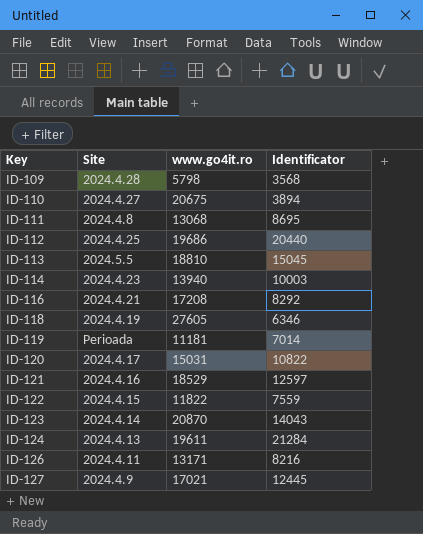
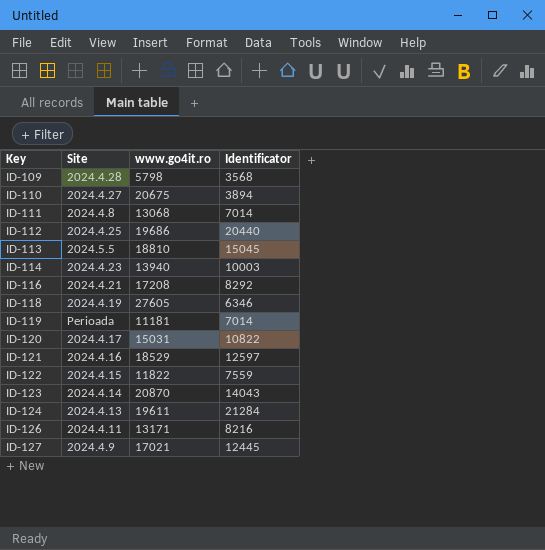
ID-111 | Identificator: 8695 -> 7014

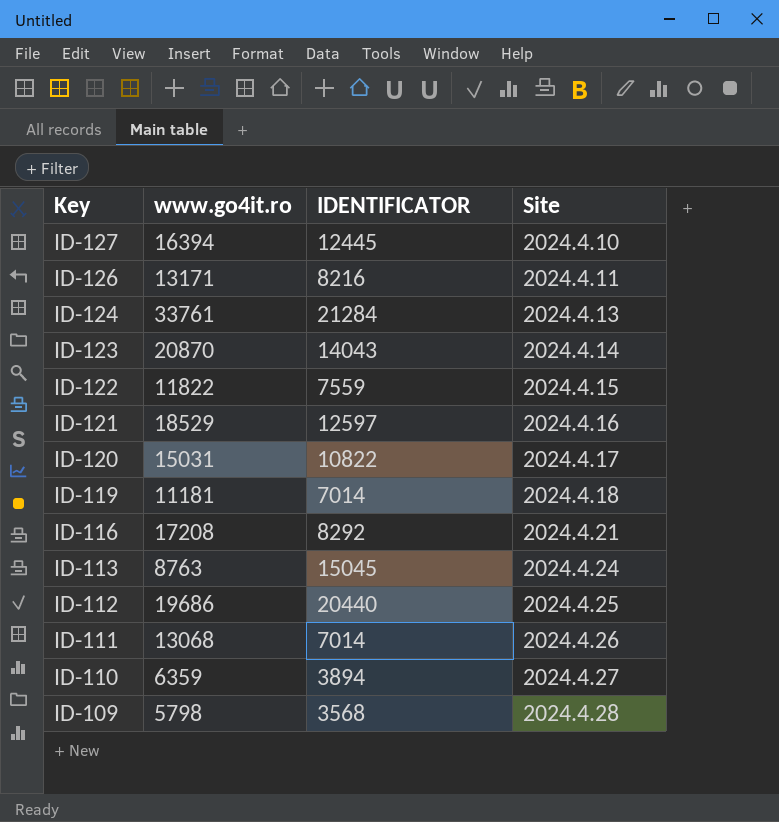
row order: Key ascending -> Key descending
column name: Identificator -> IDENTIFICATOR
column Site | position: 2 -> 4
row ID-114: 2024.4.23 | 13940 | 10003 -> none
row ID-118: 2024.4.19 | 27605 | 6346 -> none
ID-127 | www.go4it.ro: 17021 -> 16394
ID-127 | Site: 2024.4.9 -> 2024.4.10
ID-124 | www.go4it.ro: 19611 -> 33761
ID-119 | Site: Perioada -> 2024.4.18
ID-113 | www.go4it.ro: 18810 -> 8763
ID-113 | Site: 2024.5.5 -> 2024.4.24
ID-111 | Site: 2024.4.8 -> 2024.4.26
ID-110 | www.go4it.ro: 20675 -> 6359

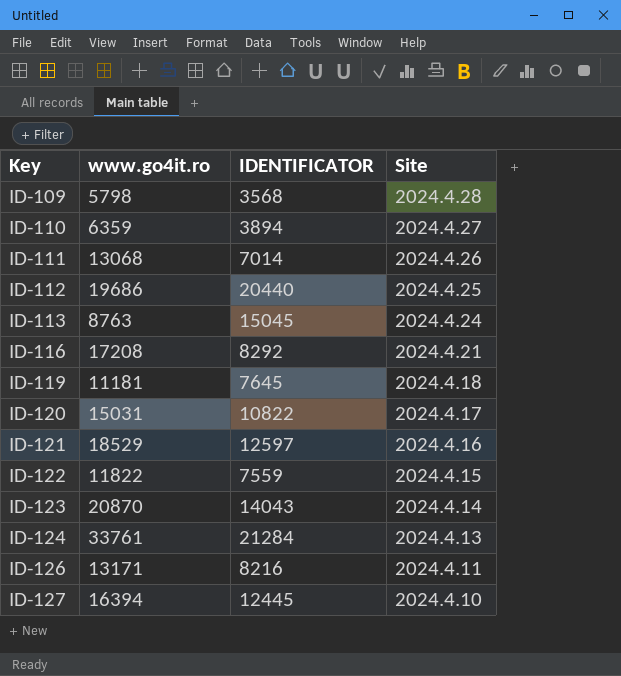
row order: Key descending -> Key ascending
ID-119 | IDENTIFICATOR: 7014 -> 7645

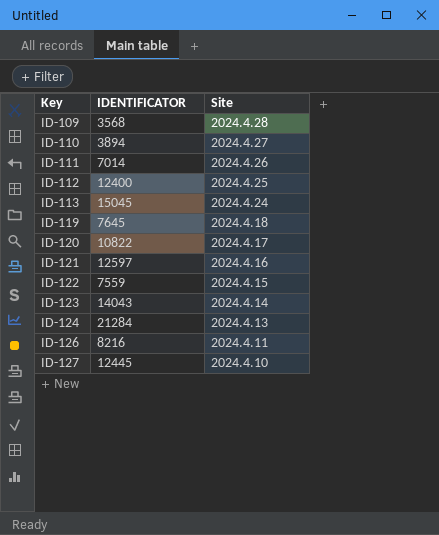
column www.go4it.ro | position: 2 -> none
row ID-116: 17208 | 8292 | 2024.4.21 -> none
ID-112 | IDENTIFICATOR: 20440 -> 12400

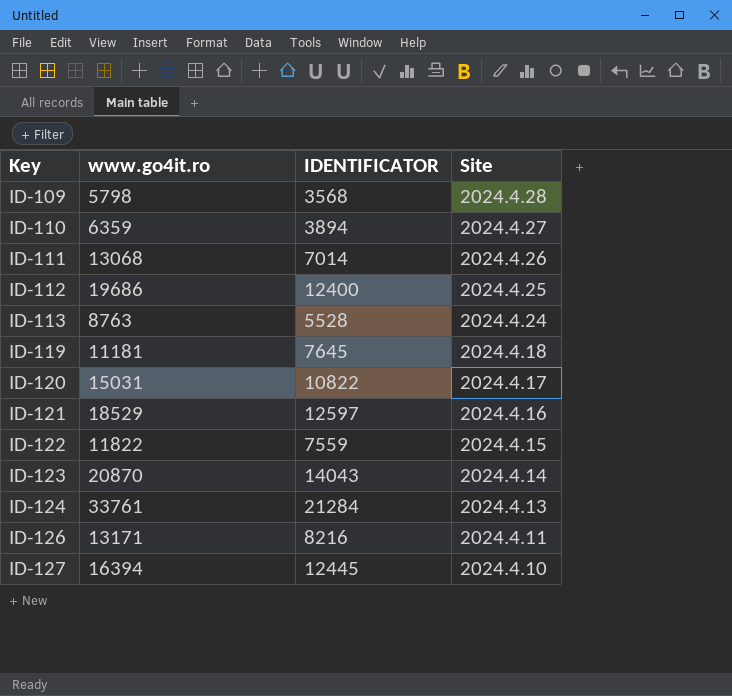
column www.go4it.ro | position: none -> 2
ID-113 | IDENTIFICATOR: 15045 -> 5528

